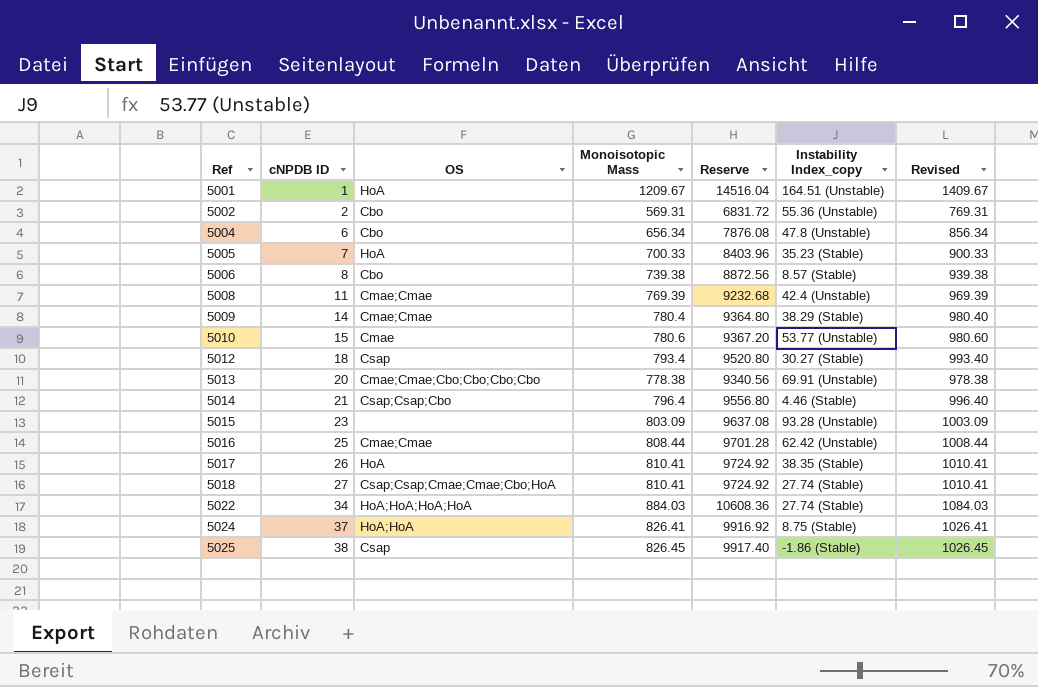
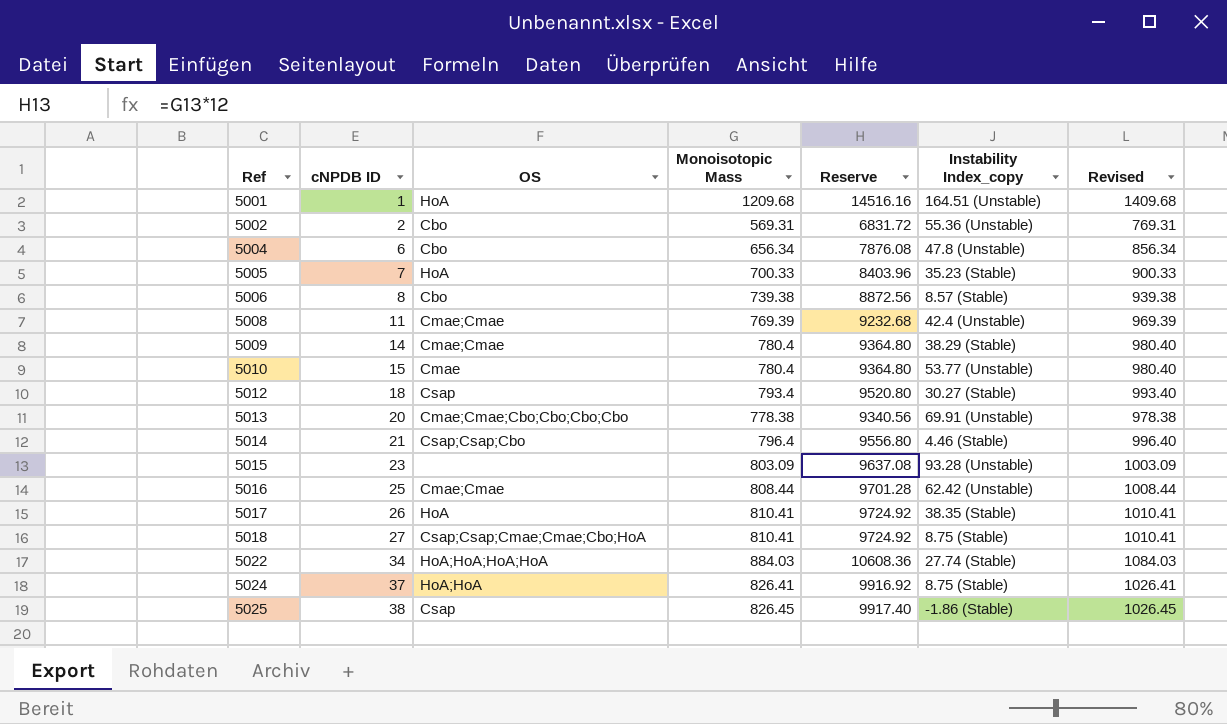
5001 | Monoisotopic Mass: 1209.67 -> 1209.68
5001 | Reserve: 14516.04 -> 14516.16
5001 | Revised: 1409.67 -> 1409.68
5010 | Monoisotopic Mass: 780.6 -> 780.4
5010 | Reserve: 9367.20 -> 9364.80
5010 | Revised: 980.60 -> 980.40
5018 | Instability Index_copy: 27.74 (Stable) -> 8.75 (Stable)

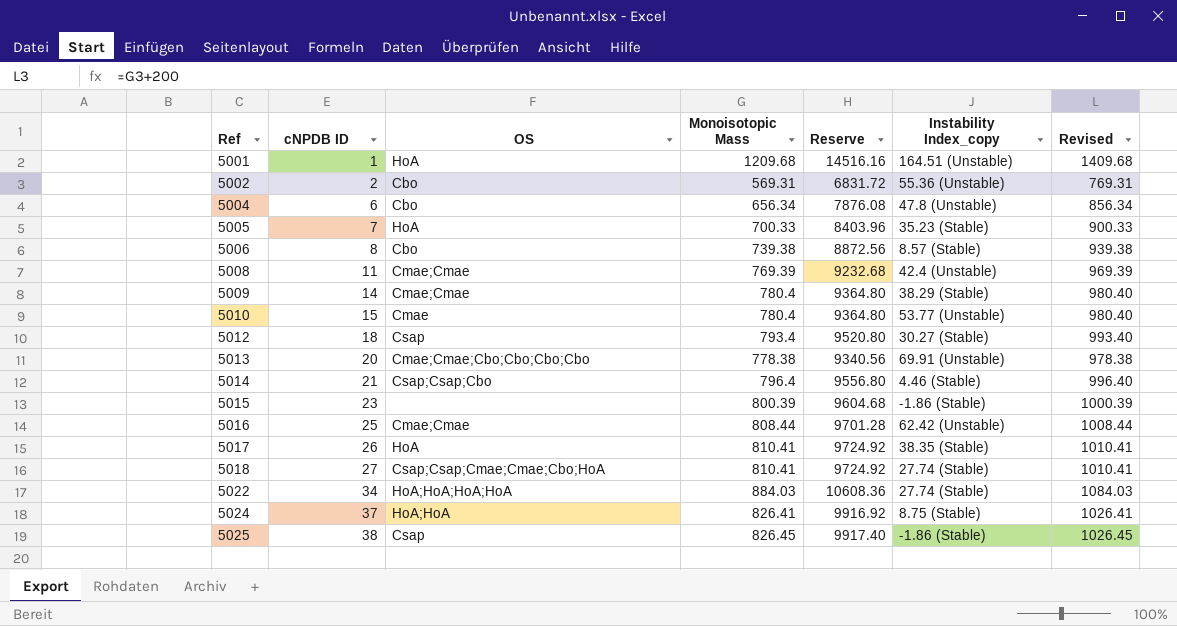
5015 | Monoisotopic Mass: 803.09 -> 800.39
5015 | Reserve: 9637.08 -> 9604.68
5015 | Instability Index_copy: 93.28 (Unstable) -> -1.86 (Stable)
5015 | Revised: 1003.09 -> 1000.39
5018 | Instability Index_copy: 8.75 (Stable) -> 27.74 (Stable)

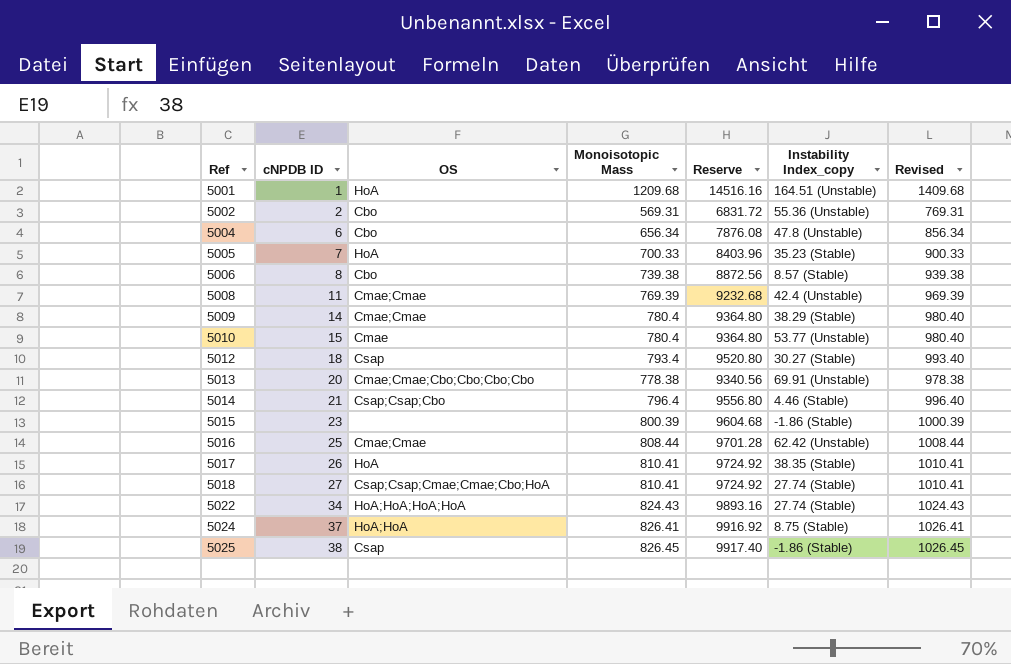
5022 | Monoisotopic Mass: 884.03 -> 824.43
5022 | Reserve: 10608.36 -> 9893.16
5022 | Revised: 1084.03 -> 1024.43

